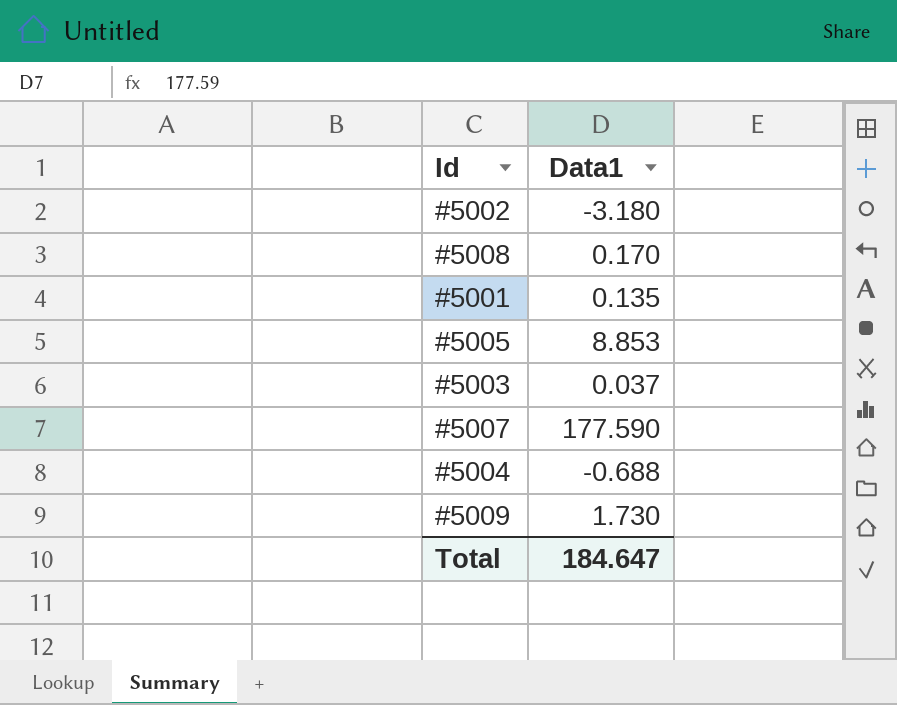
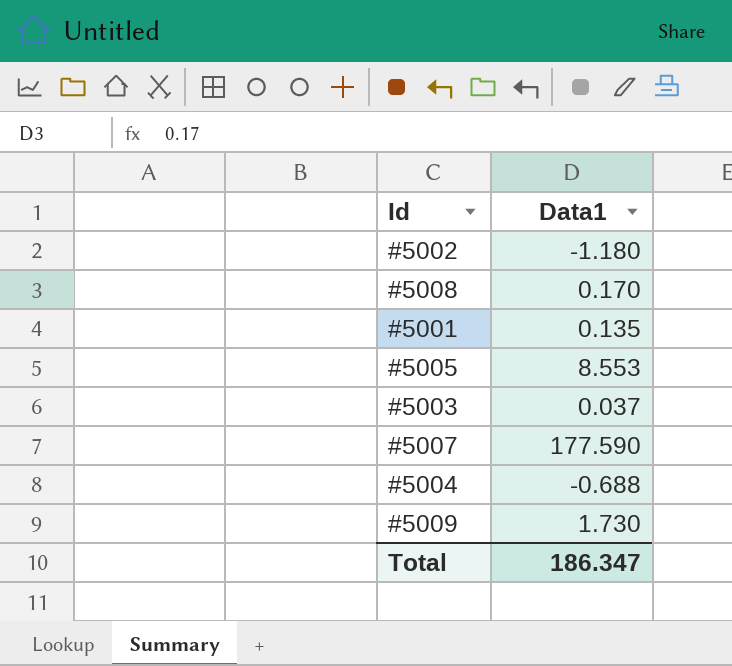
#5002 | Data1: -3.180 -> -1.180
#5005 | Data1: 8.853 -> 8.553
Total | Data1: 184.647 -> 186.347

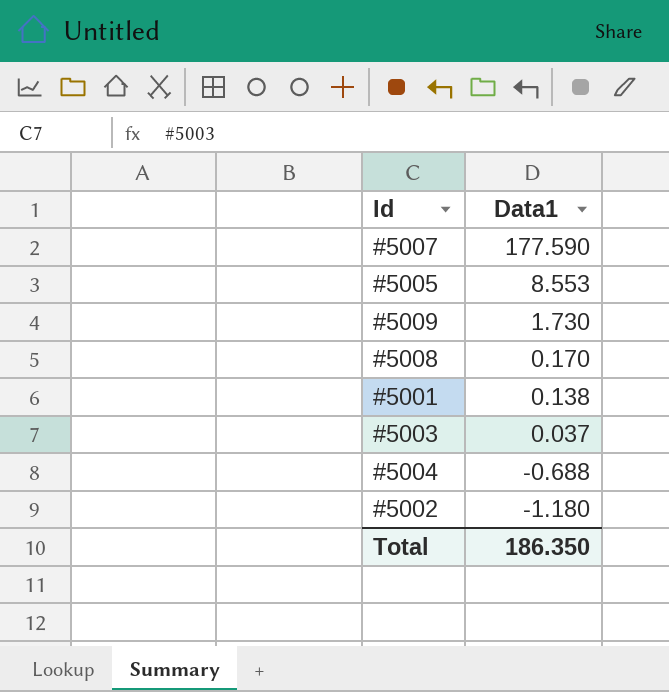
row order: none -> Data1 descending
#5001 | Data1: 0.135 -> 0.138
Total | Data1: 186.347 -> 186.350

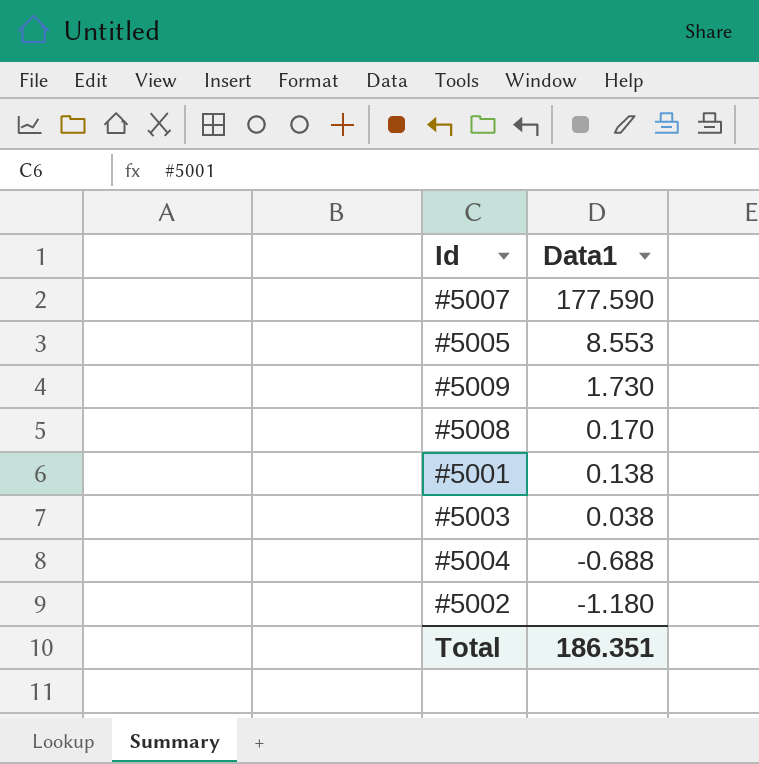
#5003 | Data1: 0.037 -> 0.038
Total | Data1: 186.350 -> 186.351

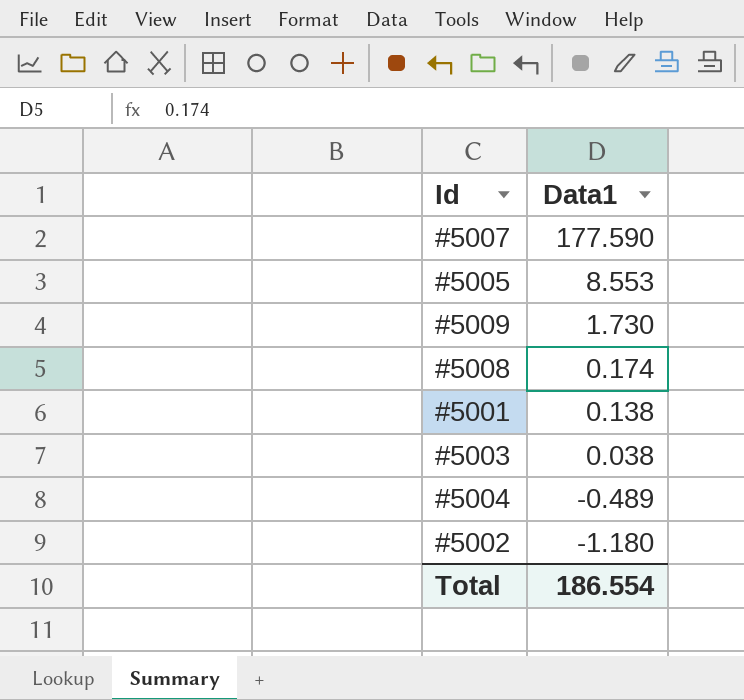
#5008 | Data1: 0.170 -> 0.174
#5004 | Data1: -0.688 -> -0.489
Total | Data1: 186.351 -> 186.554

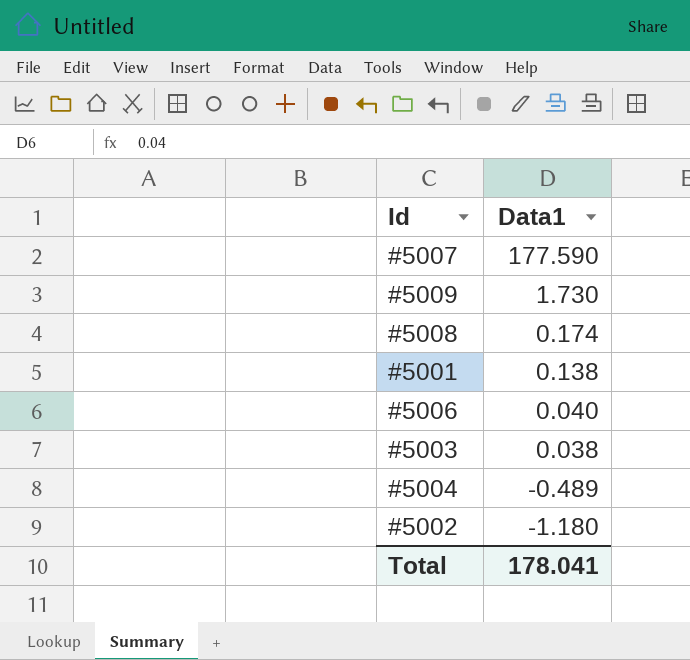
row #5005: 8.553 -> none
row #5006: none -> 0.040
Total | Data1: 186.554 -> 178.041

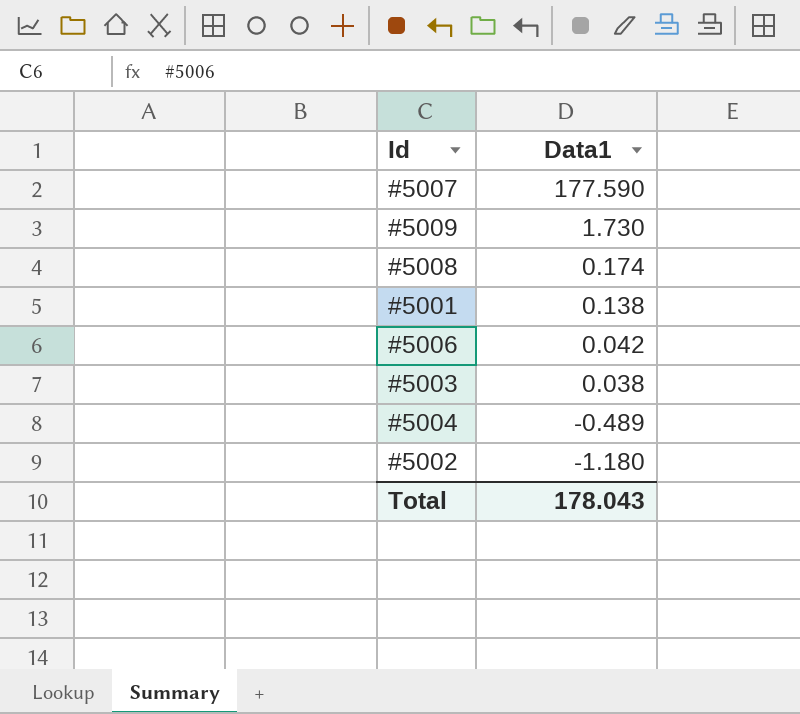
#5006 | Data1: 0.040 -> 0.042
Total | Data1: 178.041 -> 178.043

